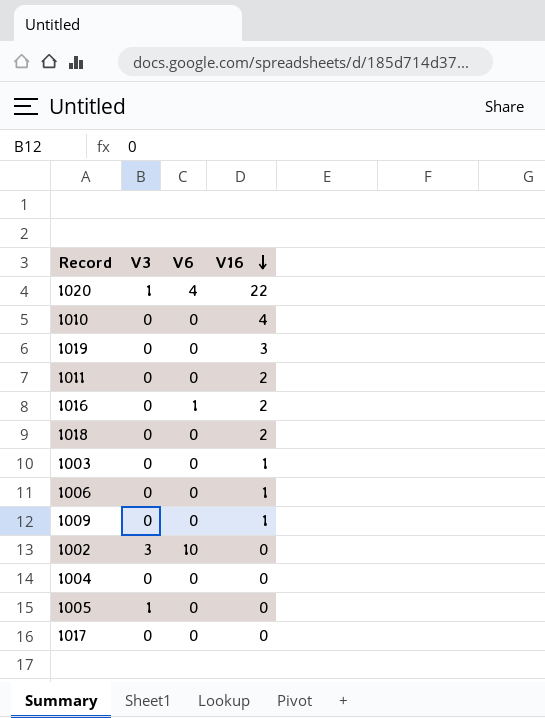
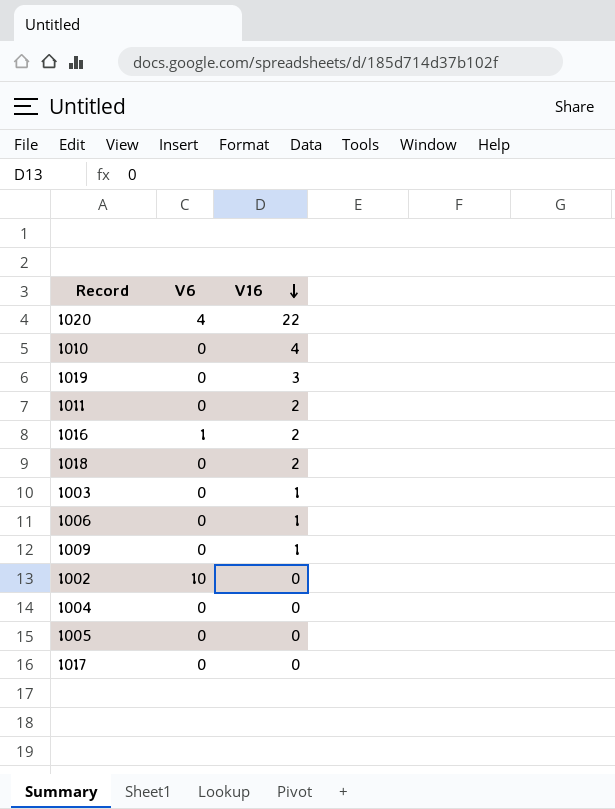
column V3 | position: 2 -> none

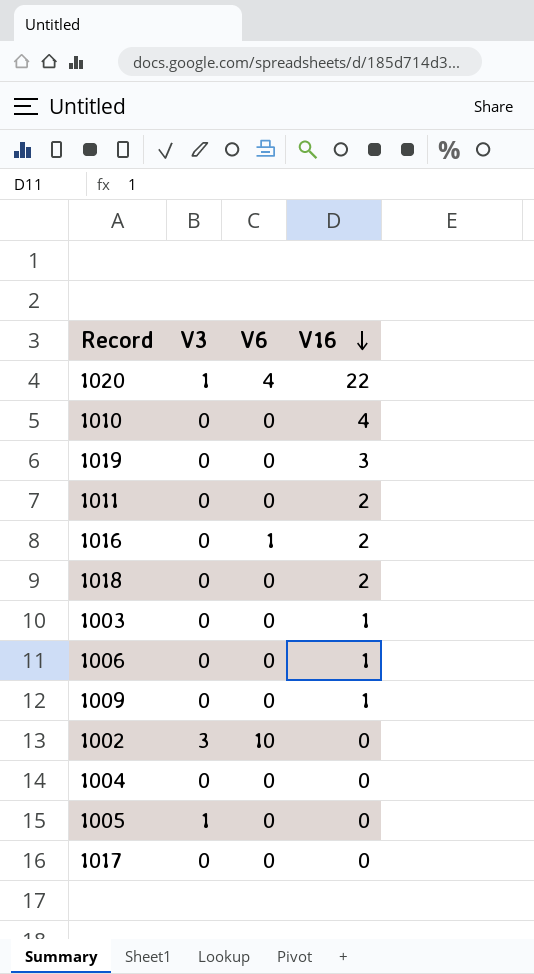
column V3 | position: none -> 2

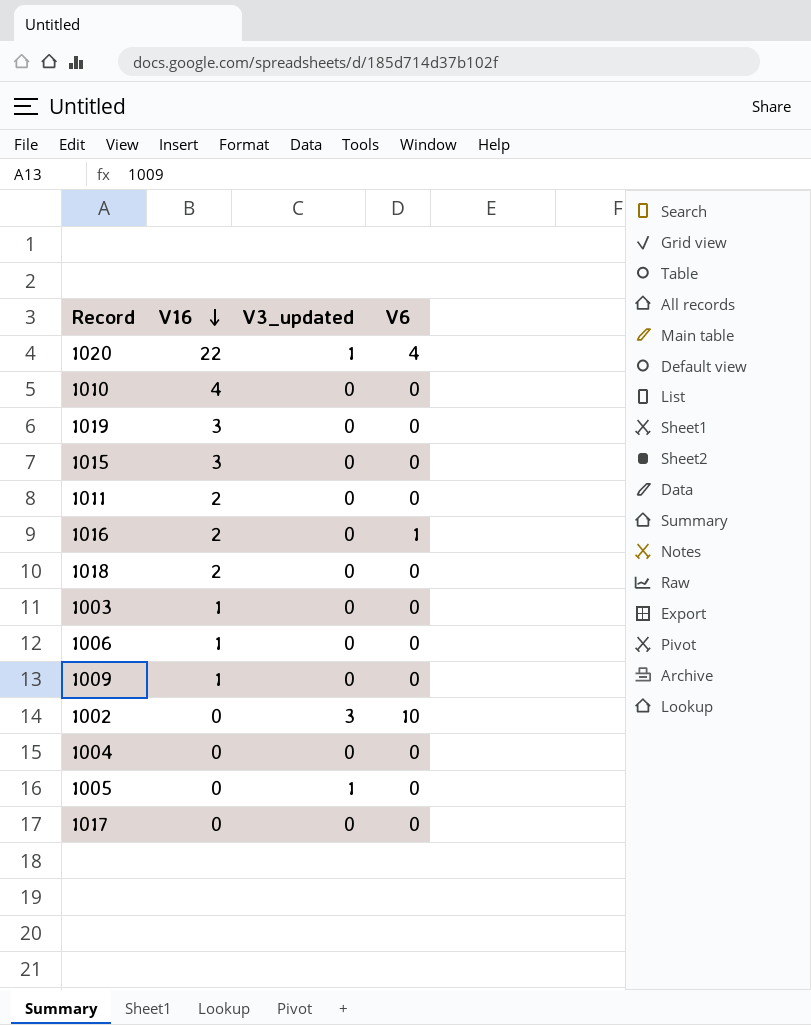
column V16 | position: 4 -> 2
column name: V3 -> V3_updated
row 1015: none -> 3 | 0 | 0

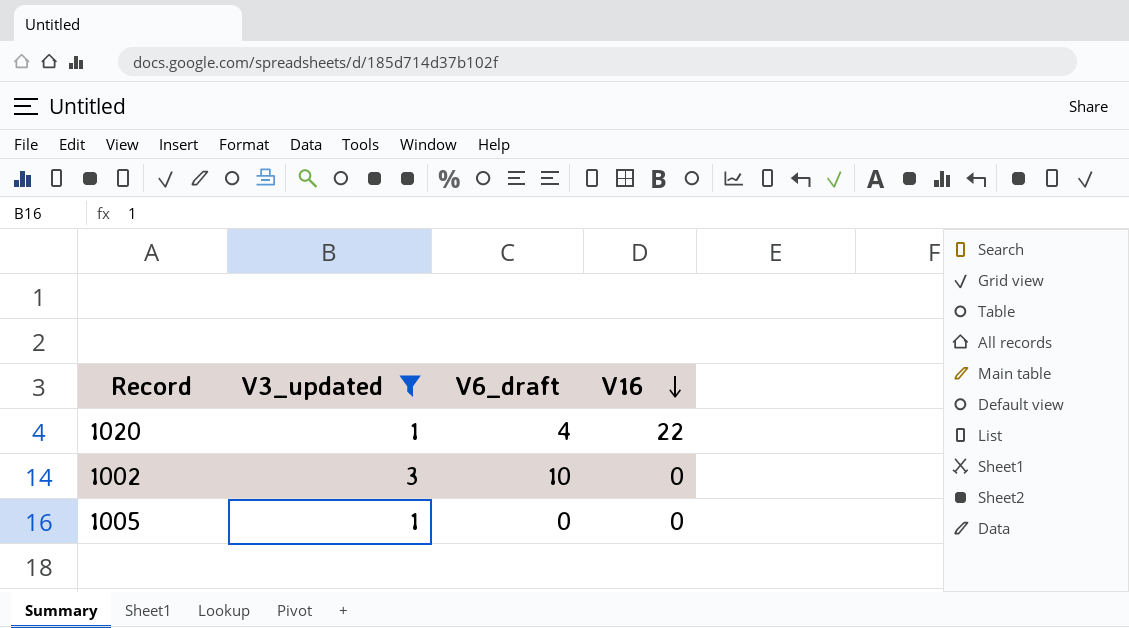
filter: none -> V3_updated != 0
column name: V6 -> V6_draft
column V16 | position: 2 -> 4

